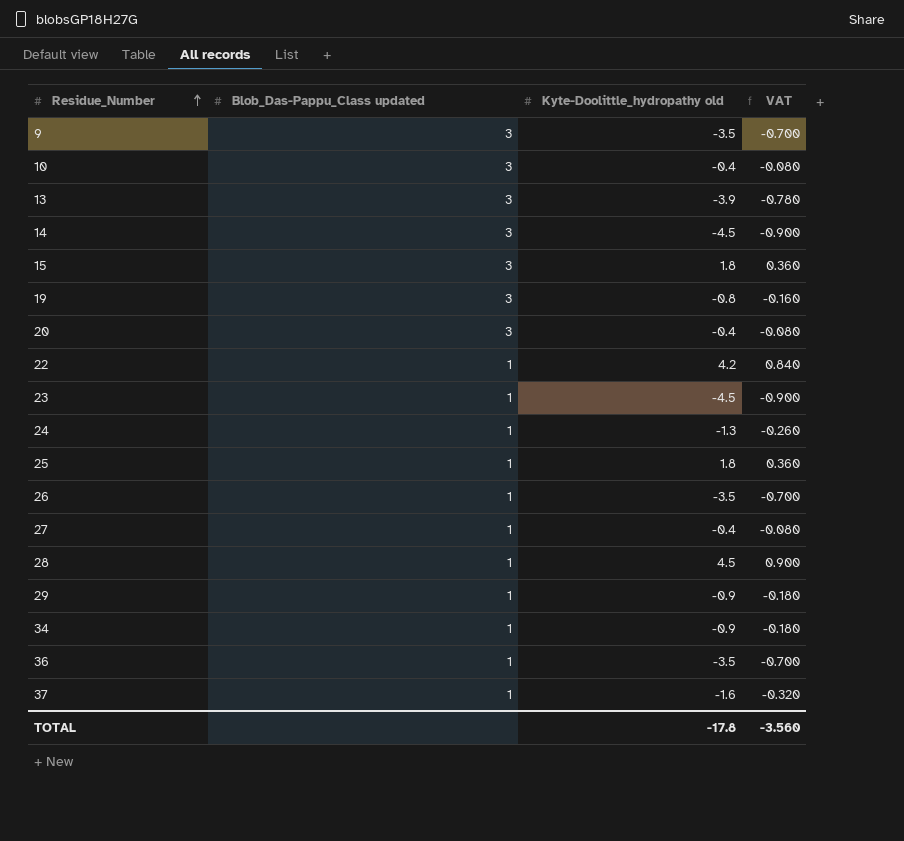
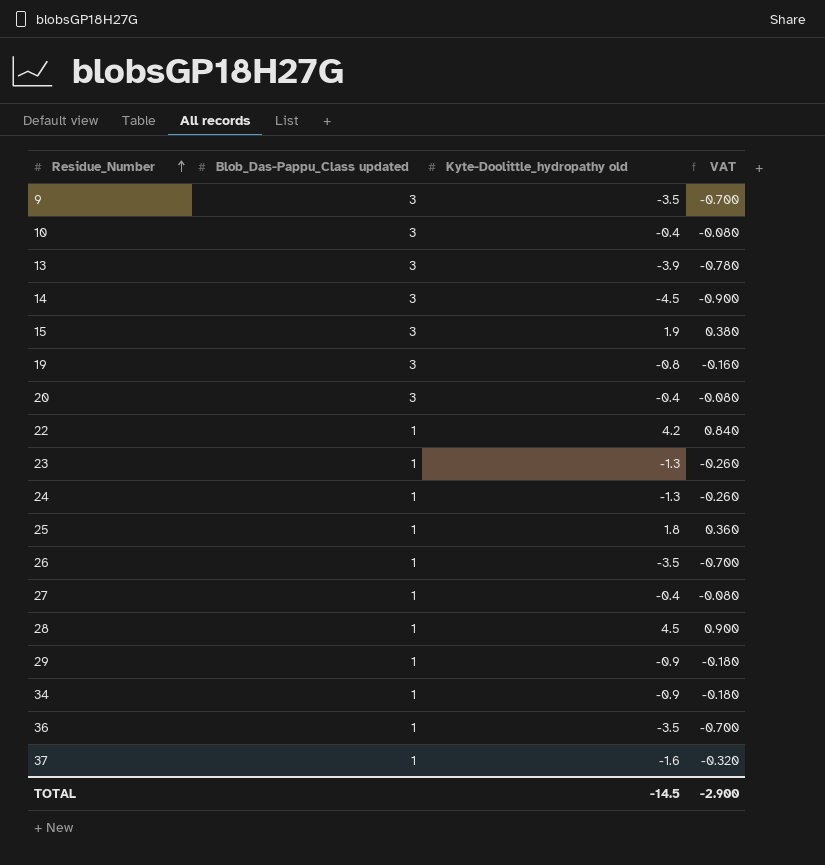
15 | Kyte-Doolittle_hydropathy old: 1.8 -> 1.9
15 | VAT: 0.360 -> 0.380
23 | Kyte-Doolittle_hydropathy old: -4.5 -> -1.3
23 | VAT: -0.900 -> -0.260
TOTAL | Kyte-Doolittle_hydropathy old: -17.8 -> -14.5
TOTAL | VAT: -3.560 -> -2.900

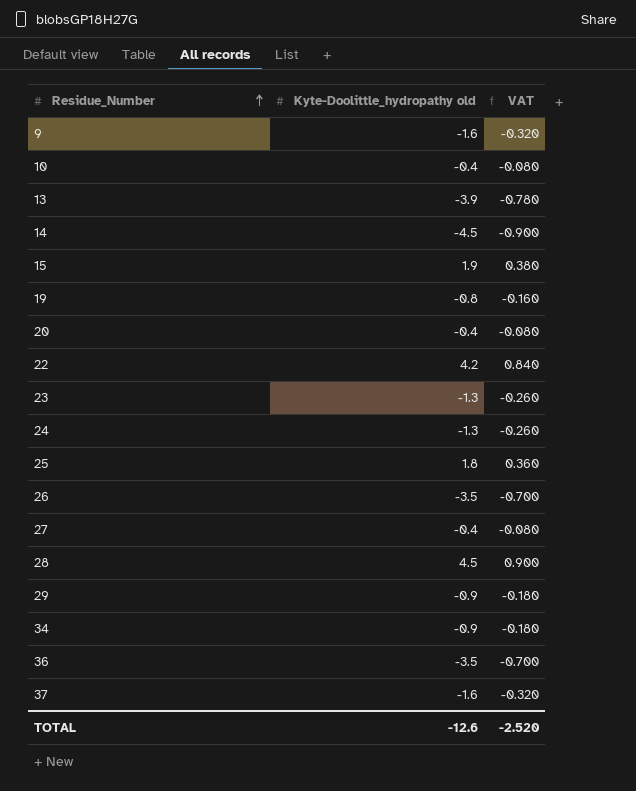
column Blob_Das-Pappu_Class updated | position: 2 -> none
9 | Kyte-Doolittle_hydropathy old: -3.5 -> -1.6
9 | VAT: -0.700 -> -0.320
TOTAL | Kyte-Doolittle_hydropathy old: -14.5 -> -12.6
TOTAL | VAT: -2.900 -> -2.520

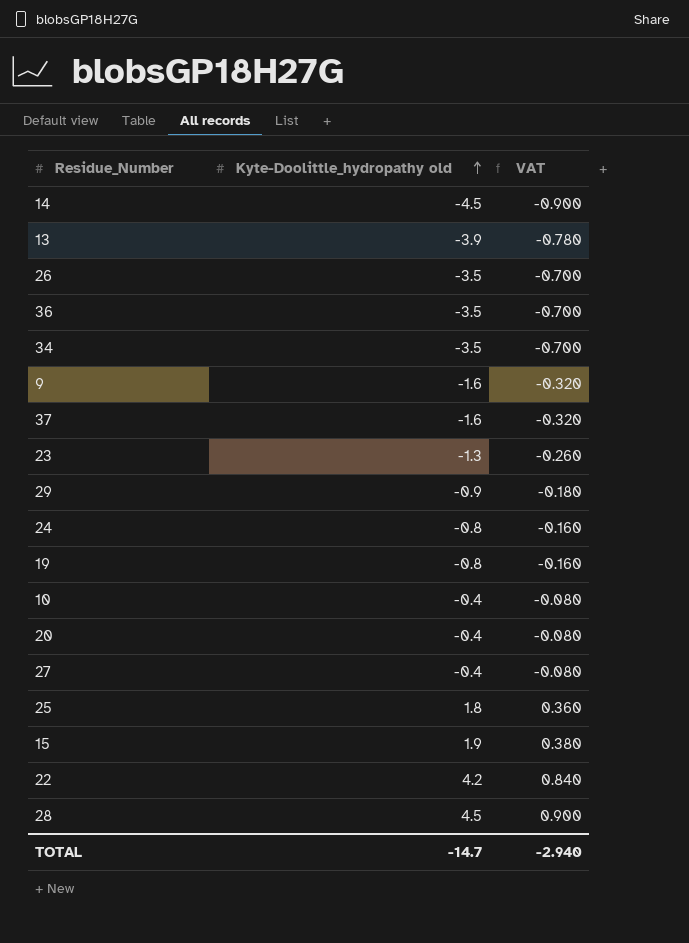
row order: Residue_Number ascending -> Kyte-Doolittle_hydropathy old ascending
34 | Kyte-Doolittle_hydropathy old: -0.9 -> -3.5
34 | VAT: -0.180 -> -0.700
24 | Kyte-Doolittle_hydropathy old: -1.3 -> -0.8
24 | VAT: -0.260 -> -0.160
TOTAL | Kyte-Doolittle_hydropathy old: -12.6 -> -14.7
TOTAL | VAT: -2.520 -> -2.940

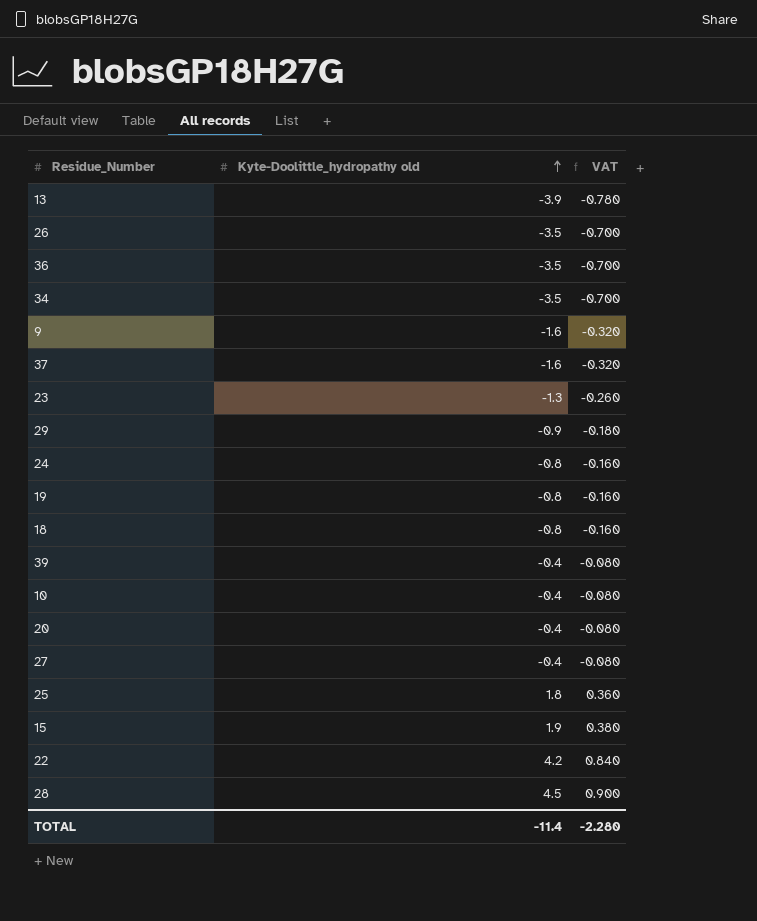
row 14: -4.5 | -0.900 -> none
row 18: none -> -0.8 | -0.160
row 39: none -> -0.4 | -0.080
TOTAL | Kyte-Doolittle_hydropathy old: -14.7 -> -11.4
TOTAL | VAT: -2.940 -> -2.280

